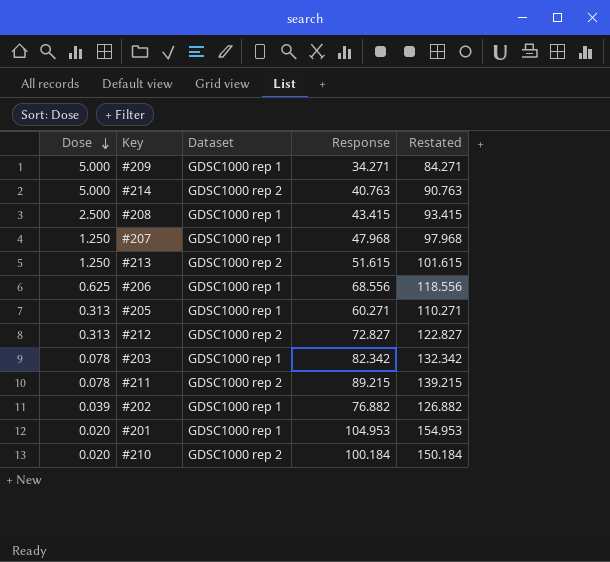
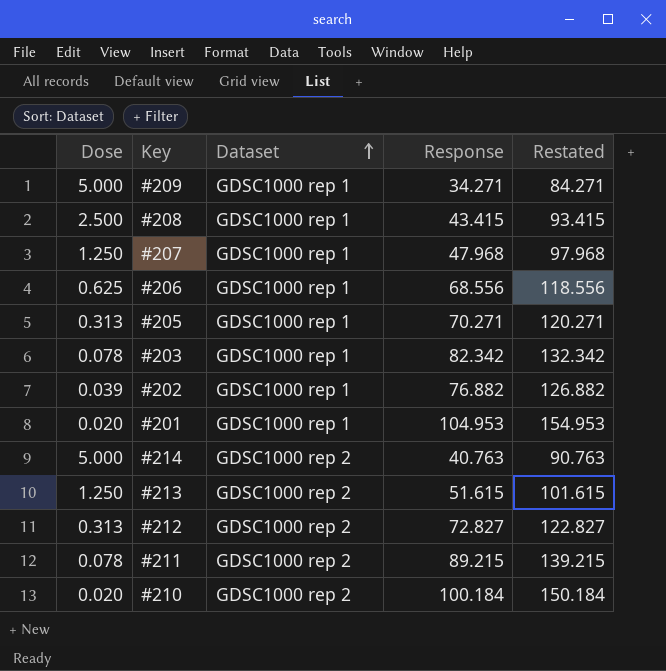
row order: Dose descending -> Dataset ascending
#205 | Response: 60.271 -> 70.271
#205 | Restated: 110.271 -> 120.271

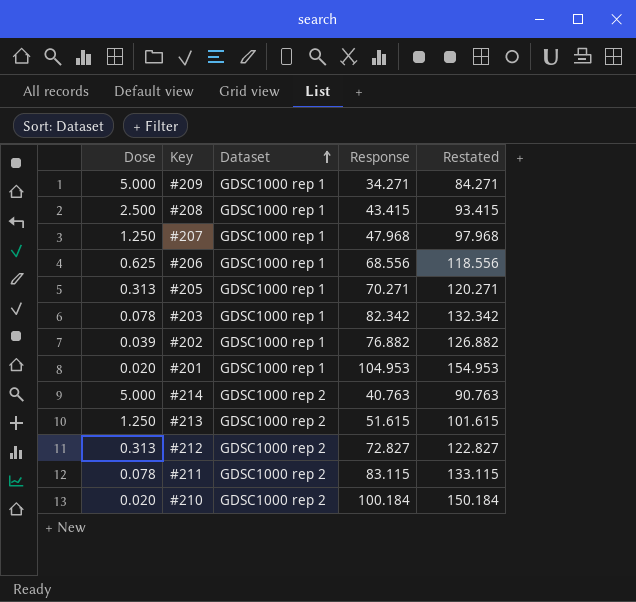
#211 | Response: 89.215 -> 83.115
#211 | Restated: 139.215 -> 133.115

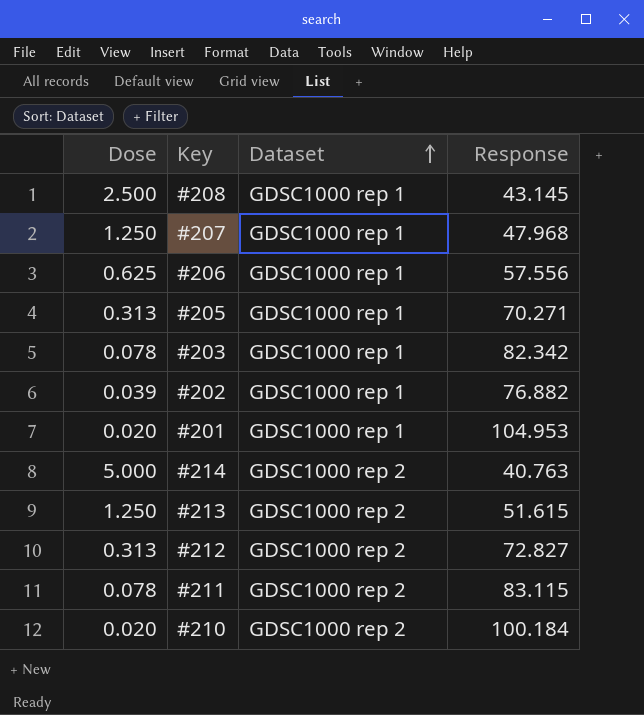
column Restated | formula: [Response] + 50 -> none
row #209: 5.000 | GDSC1000 rep 1 | 34.271 | 84.271 -> none
#208 | Response: 43.415 -> 43.145
#206 | Response: 68.556 -> 57.556

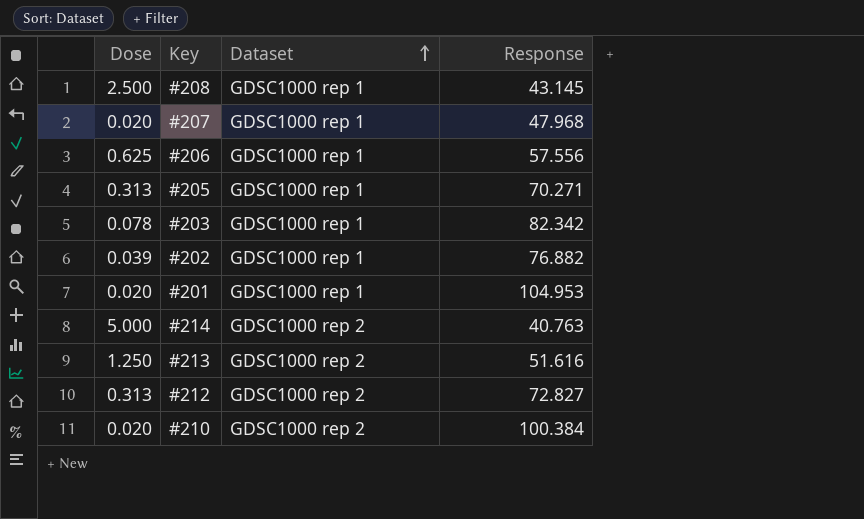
row #211: 0.078 | GDSC1000 rep 2 | 83.115 -> none
#207 | Dose: 1.250 -> 0.020
#213 | Response: 51.615 -> 51.616
#210 | Response: 100.184 -> 100.384

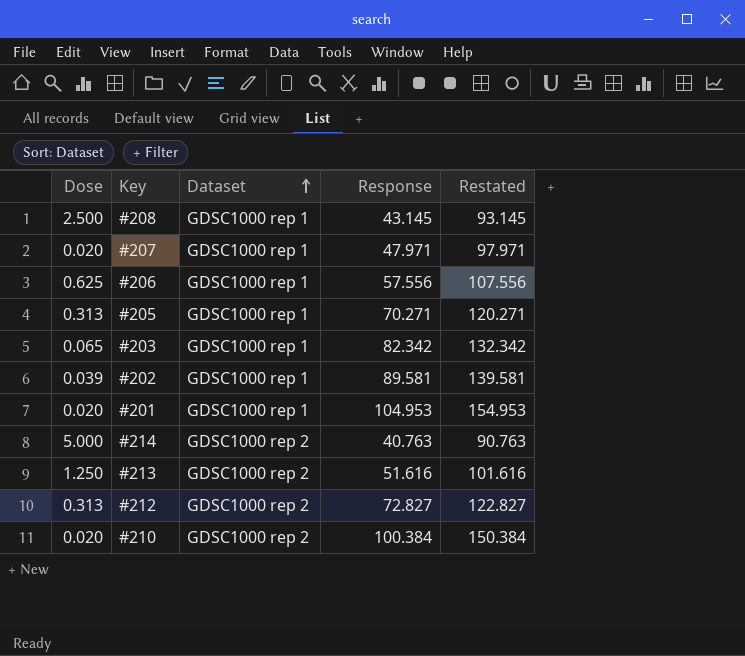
column Restated | formula: none -> [Response] + 50
#207 | Response: 47.968 -> 47.971
#203 | Dose: 0.078 -> 0.065
#202 | Response: 76.882 -> 89.581

